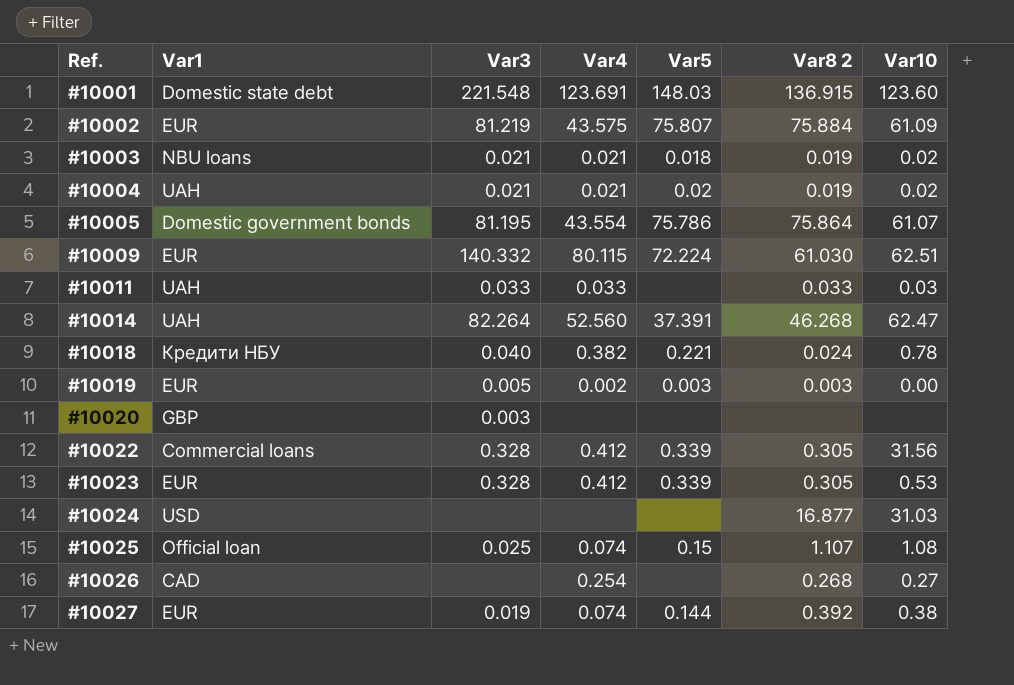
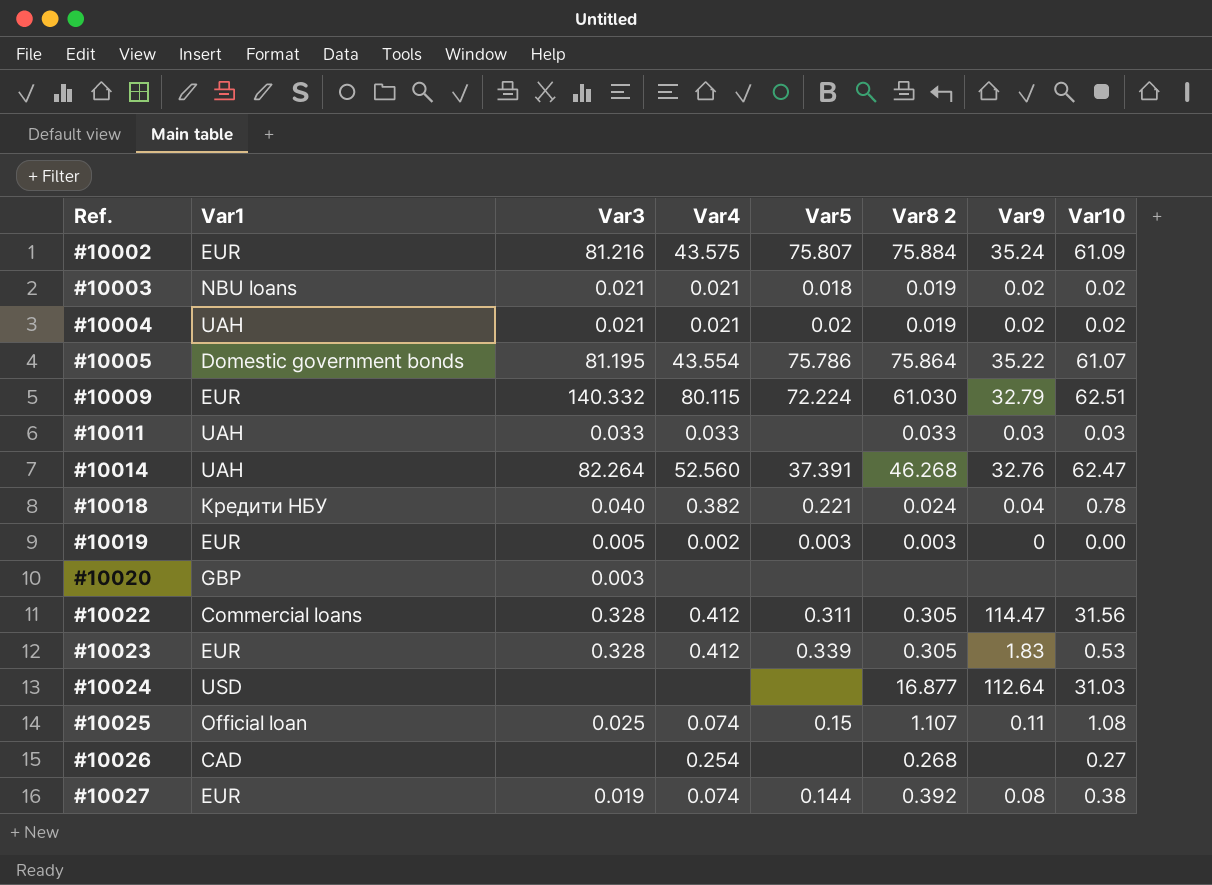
column Var9 | position: none -> 7
row #10001: Domestic state debt | 221.548 | 123.691 | 148.03 | 136.915 | 123.60 -> none
#10002 | Var3: 81.219 -> 81.216
#10022 | Var5: 0.339 -> 0.311

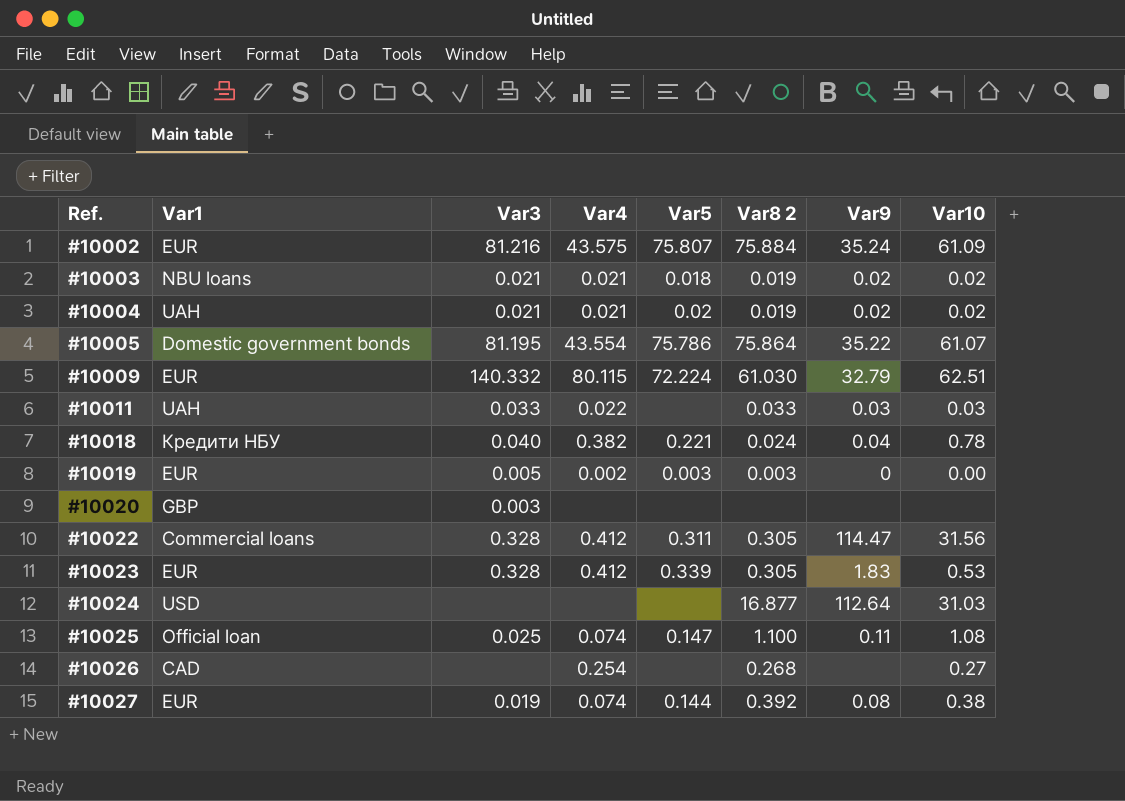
row #10014: UAH | 82.264 | 52.560 | 37.391 | 46.268 | 32.76 | 62.47 -> none
#10011 | Var4: 0.033 -> 0.022
#10025 | Var5: 0.15 -> 0.147
#10025 | Var8 2: 1.107 -> 1.100

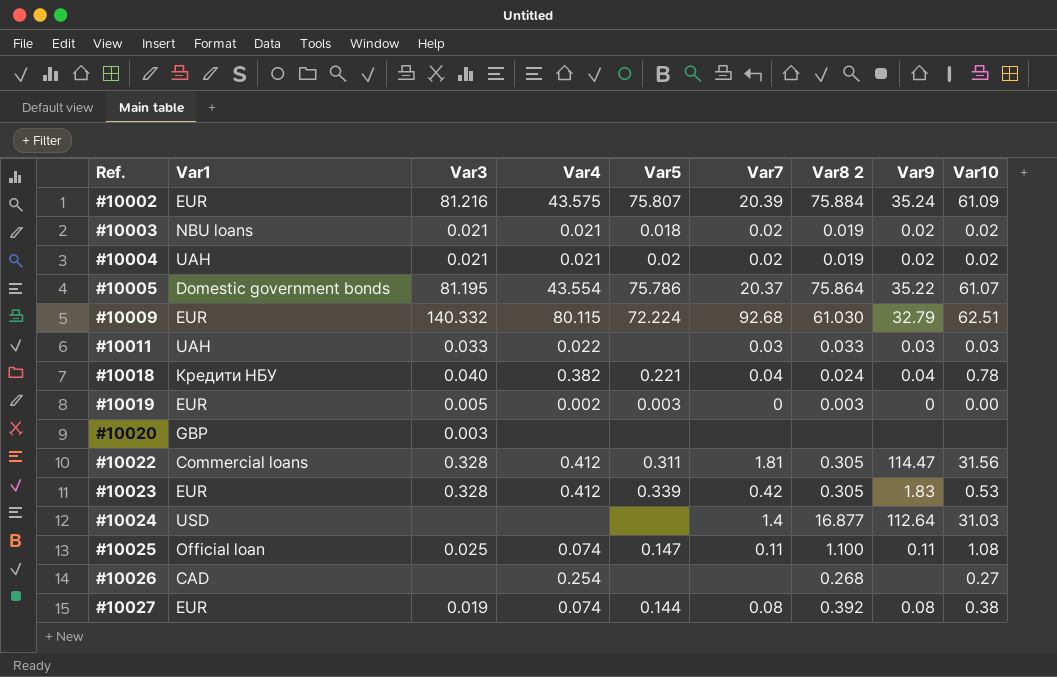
column Var7 | position: none -> 6

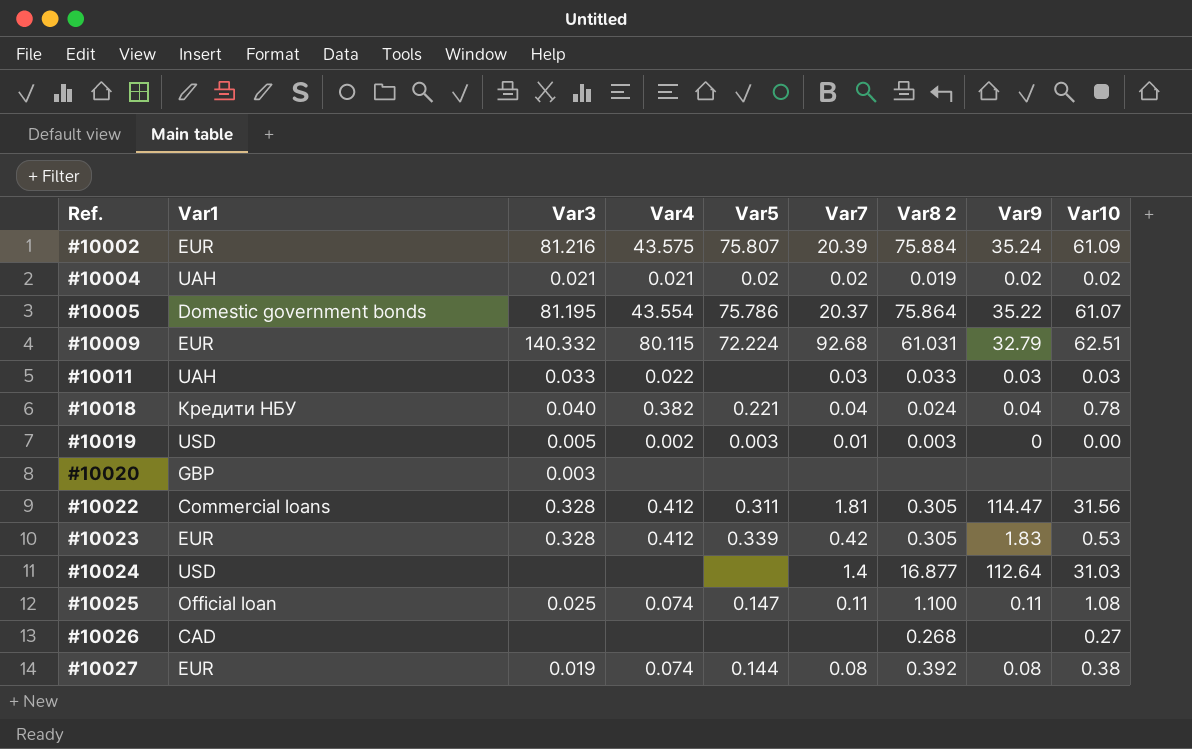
row #10003: NBU loans | 0.021 | 0.021 | 0.018 | 0.02 | 0.019 | 0.02 | 0.02 -> none
#10009 | Var8 2: 61.030 -> 61.031
#10019 | Var1: EUR -> USD
#10019 | Var7: 0 -> 0.01
#10026 | Var4: 0.254 -> none

